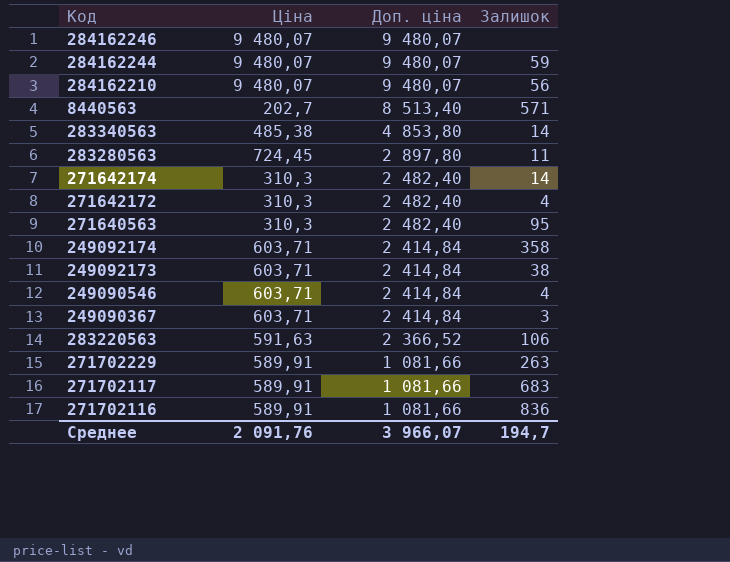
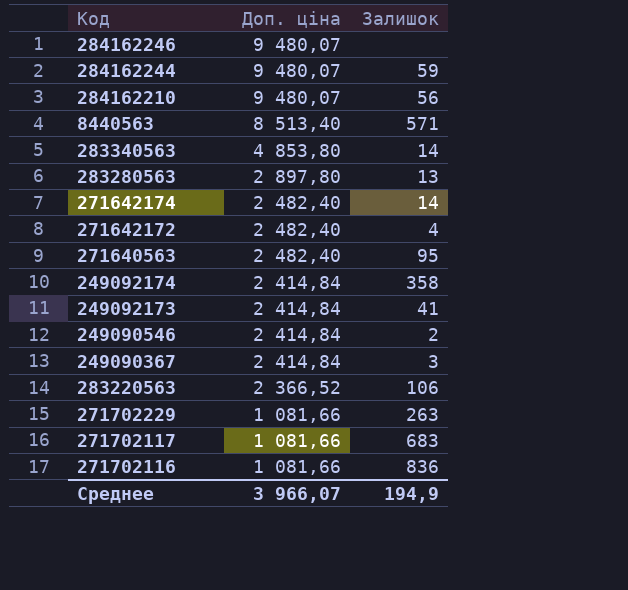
column Ціна | position: 2 -> none
283280563 | Залишок: 11 -> 13
249092173 | Залишок: 38 -> 41
249090546 | Залишок: 4 -> 2
Среднее | Залишок: 194,7 -> 194,9

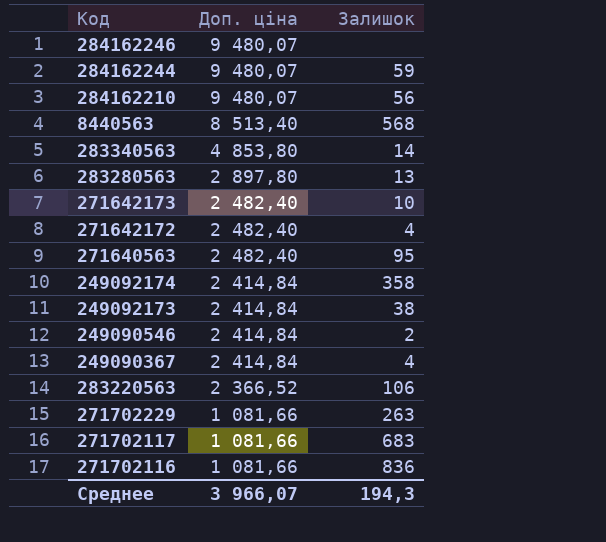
row 271642174: 2 482,40 | 14 -> none
8440563 | Залишок: 571 -> 568
row 271642173: none -> 2 482,40 | 10
249092173 | Залишок: 41 -> 38
249090367 | Залишок: 3 -> 4
Среднее | Залишок: 194,9 -> 194,3

